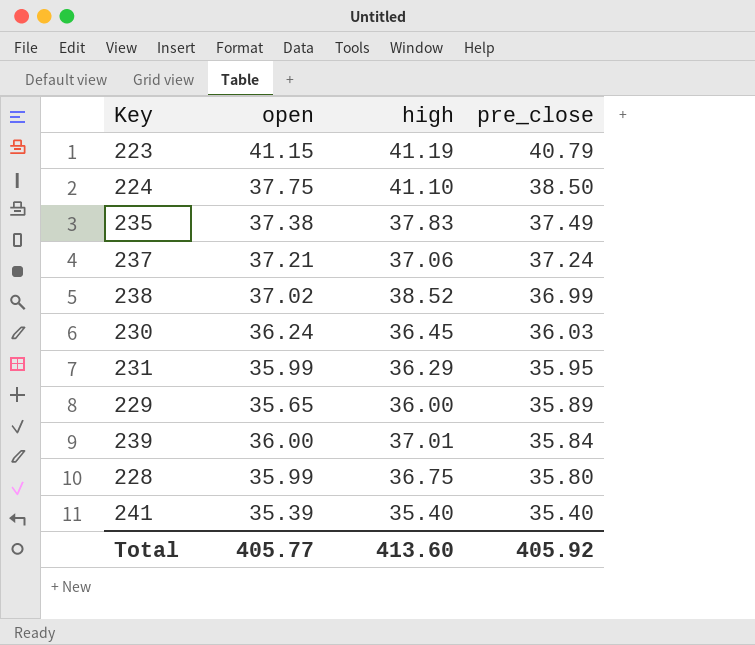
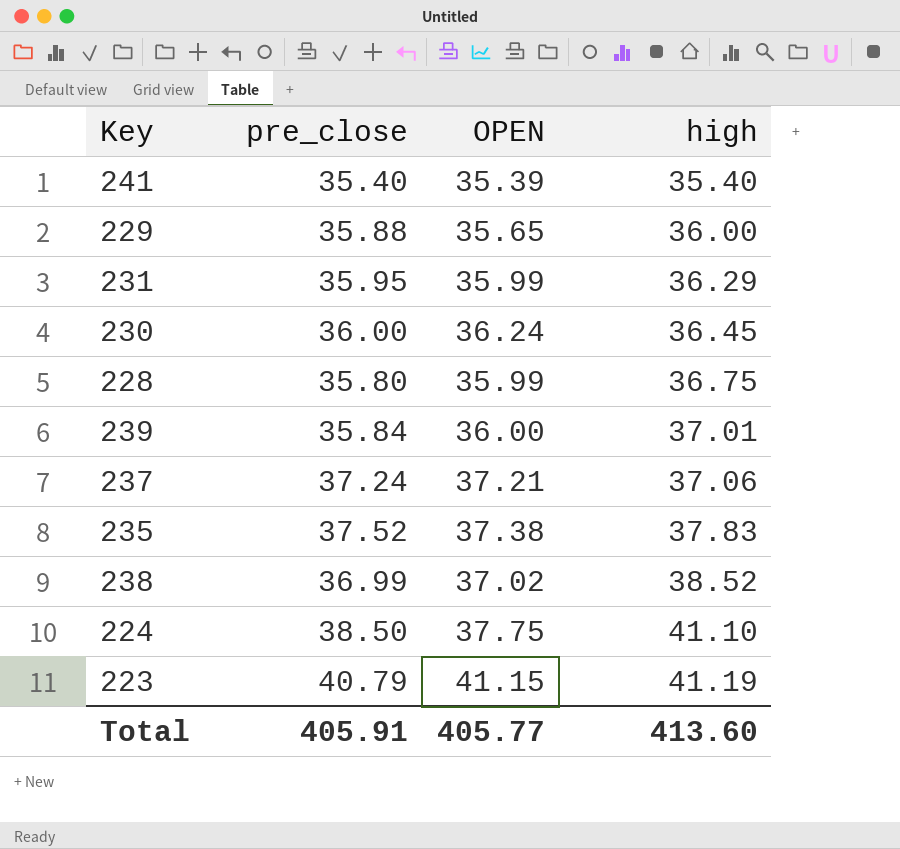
row order: pre_close descending -> high ascending
column pre_close | position: 4 -> 2
column name: open -> OPEN
229 | pre_close: 35.89 -> 35.88
230 | pre_close: 36.03 -> 36.00
235 | pre_close: 37.49 -> 37.52
Total | pre_close: 405.92 -> 405.91

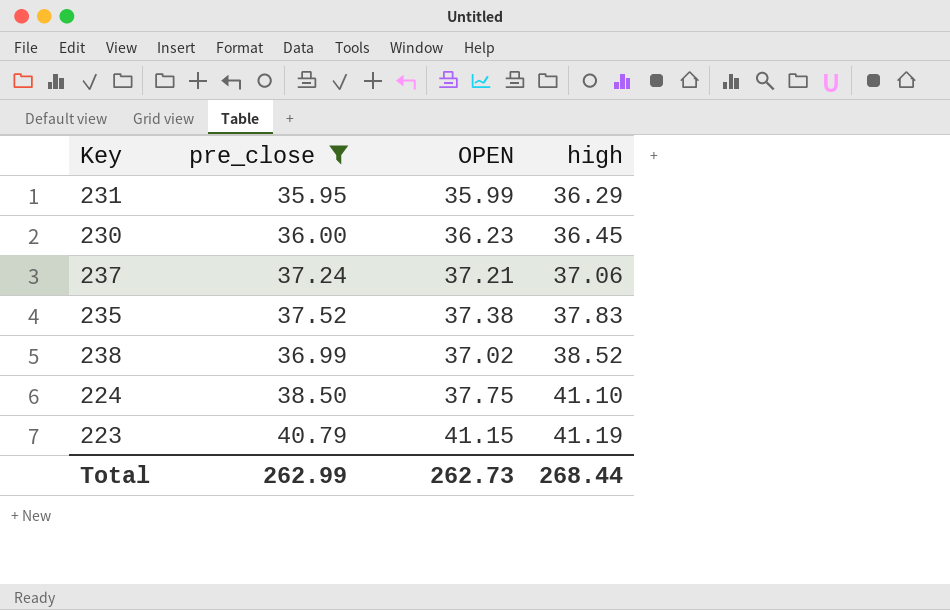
filter: none -> pre_close >= 35.95
230 | OPEN: 36.24 -> 36.23
Total | pre_close: 405.91 -> 262.99
Total | OPEN: 405.77 -> 262.73
Total | high: 413.60 -> 268.44

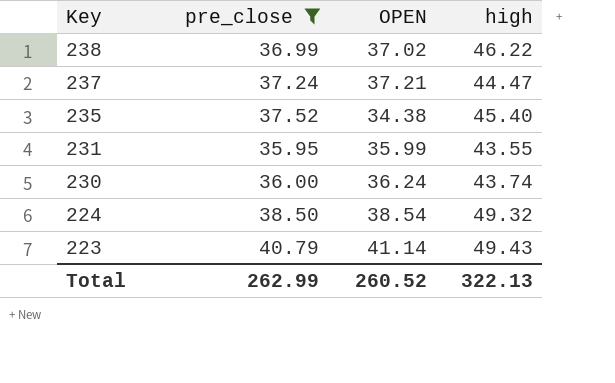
row order: high ascending -> Key descending
238 | high: 38.52 -> 46.22
237 | high: 37.06 -> 44.47
235 | OPEN: 37.38 -> 34.38
235 | high: 37.83 -> 45.40
231 | high: 36.29 -> 43.55
230 | OPEN: 36.23 -> 36.24
230 | high: 36.45 -> 43.74
224 | OPEN: 37.75 -> 38.54
224 | high: 41.10 -> 49.32
223 | OPEN: 41.15 -> 41.14
223 | high: 41.19 -> 49.43
Total | OPEN: 262.73 -> 260.52
Total | high: 268.44 -> 322.13

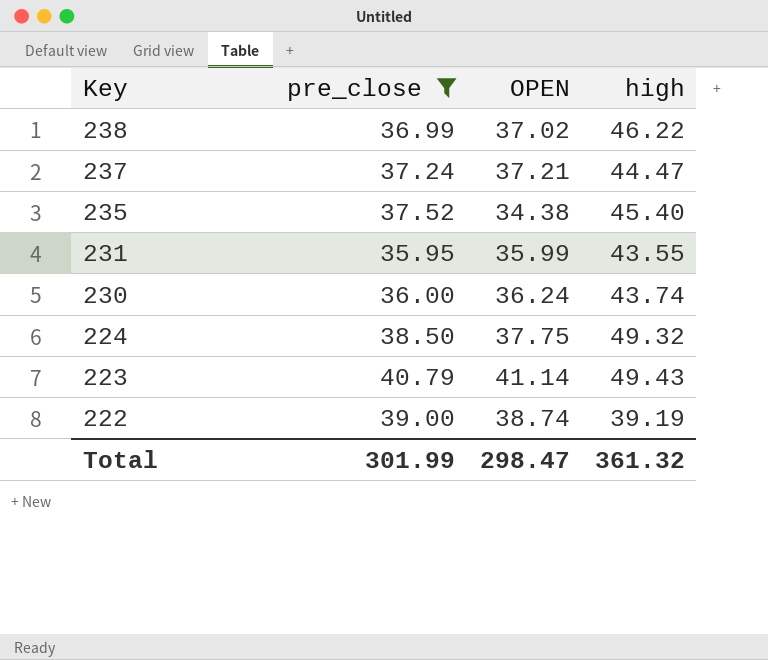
224 | OPEN: 38.54 -> 37.75
row 222: none -> 39.00 | 38.74 | 39.19
Total | pre_close: 262.99 -> 301.99
Total | OPEN: 260.52 -> 298.47
Total | high: 322.13 -> 361.32

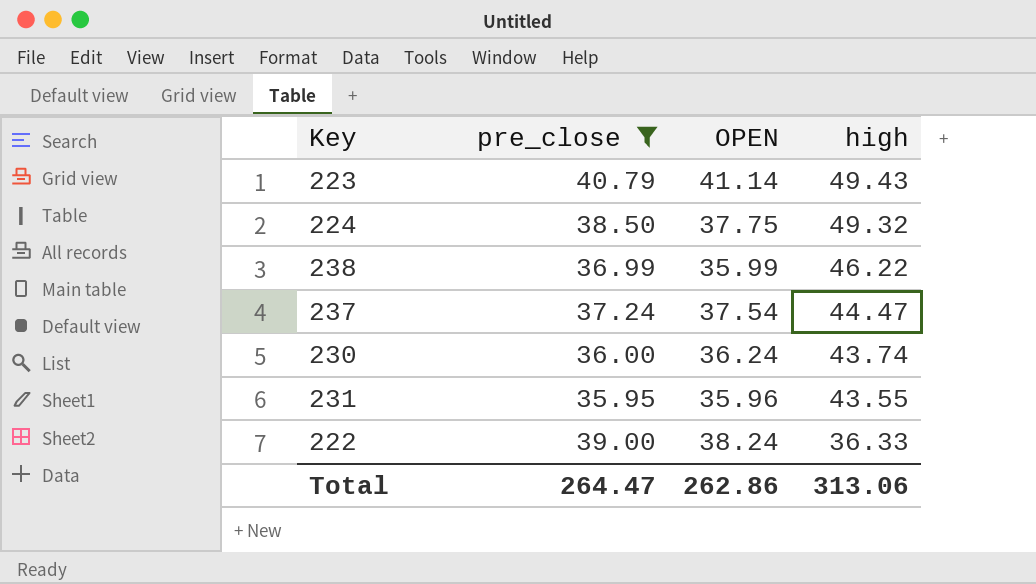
row order: Key descending -> high descending
row 235: 37.52 | 34.38 | 45.40 -> none
238 | OPEN: 37.02 -> 35.99
237 | OPEN: 37.21 -> 37.54
231 | OPEN: 35.99 -> 35.96
222 | OPEN: 38.74 -> 38.24
222 | high: 39.19 -> 36.33
Total | pre_close: 301.99 -> 264.47
Total | OPEN: 298.47 -> 262.86
Total | high: 361.32 -> 313.06

